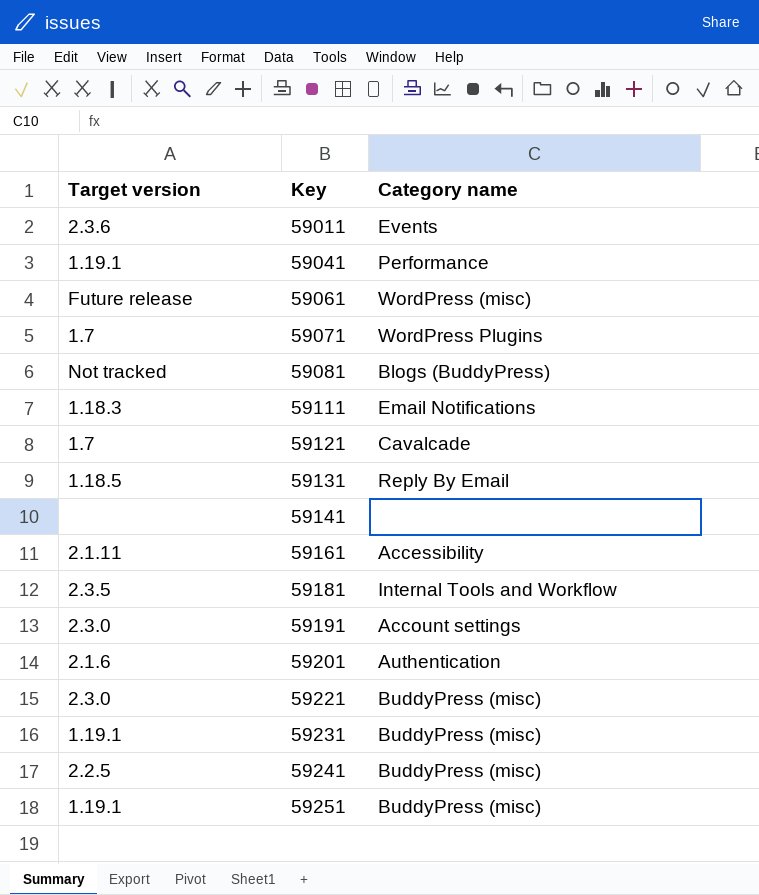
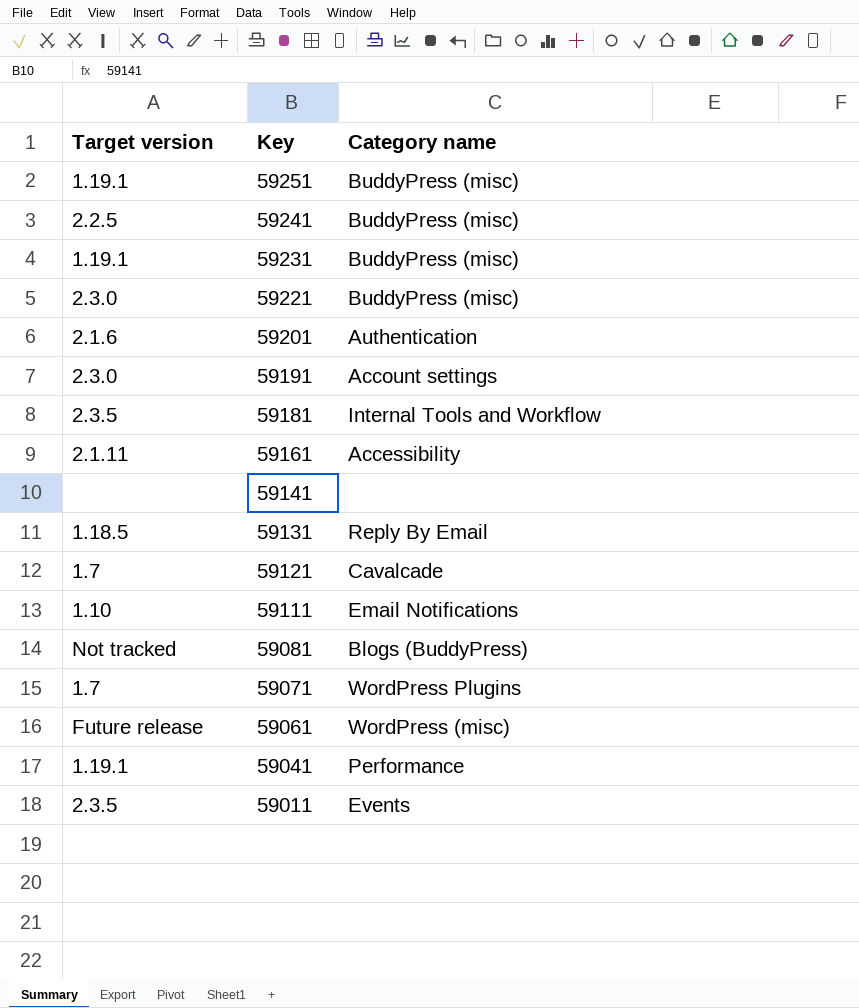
row order: Key ascending -> Key descending
59111 | Target version: 1.18.3 -> 1.10
59011 | Target version: 2.3.6 -> 2.3.5

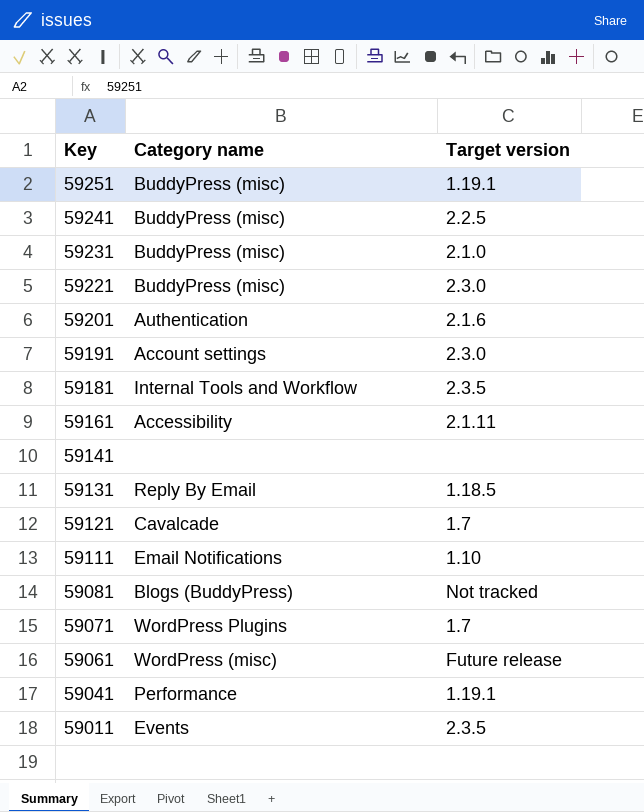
column Target version | position: 1 -> 3
59231 | Target version: 1.19.1 -> 2.1.0

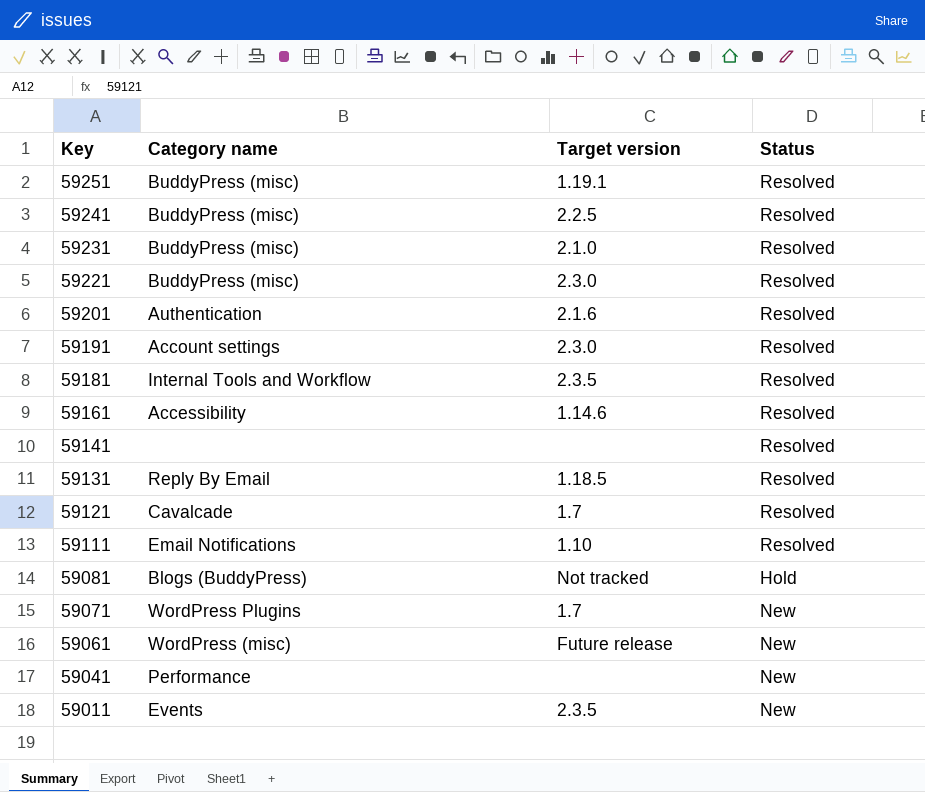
column Status | position: none -> 4
59161 | Target version: 2.1.11 -> 1.14.6
59041 | Target version: 1.19.1 -> none

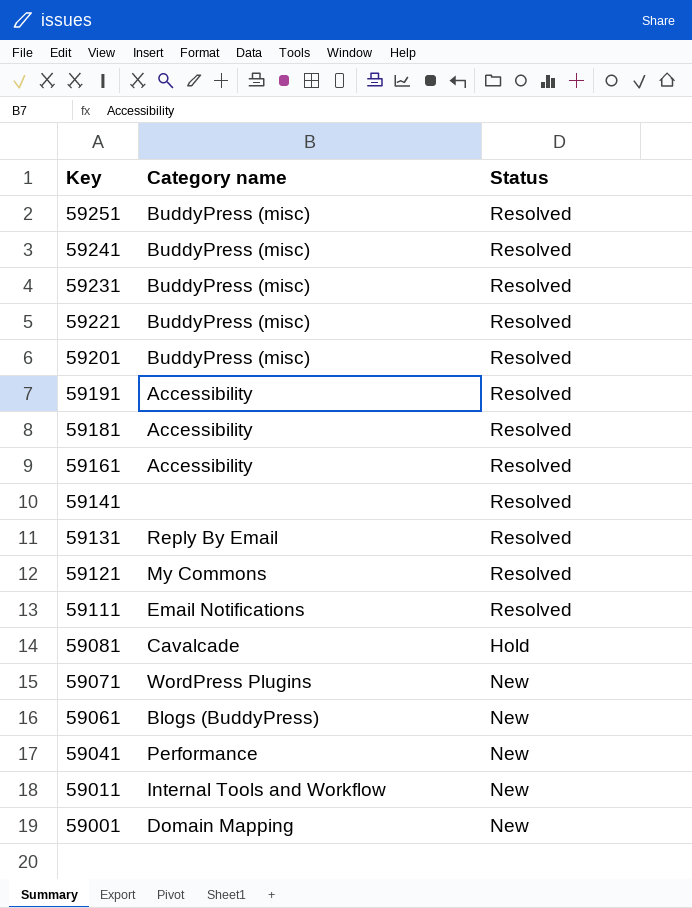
column Target version | position: 3 -> none
59201 | Category name: Authentication -> BuddyPress (misc)
59191 | Category name: Account settings -> Accessibility
59181 | Category name: Internal Tools and Workflow -> Accessibility
59121 | Category name: Cavalcade -> My Commons
59081 | Category name: Blogs (BuddyPress) -> Cavalcade
59061 | Category name: WordPress (misc) -> Blogs (BuddyPress)
59011 | Category name: Events -> Internal Tools and Workflow
row 59001: none -> Domain Mapping | New

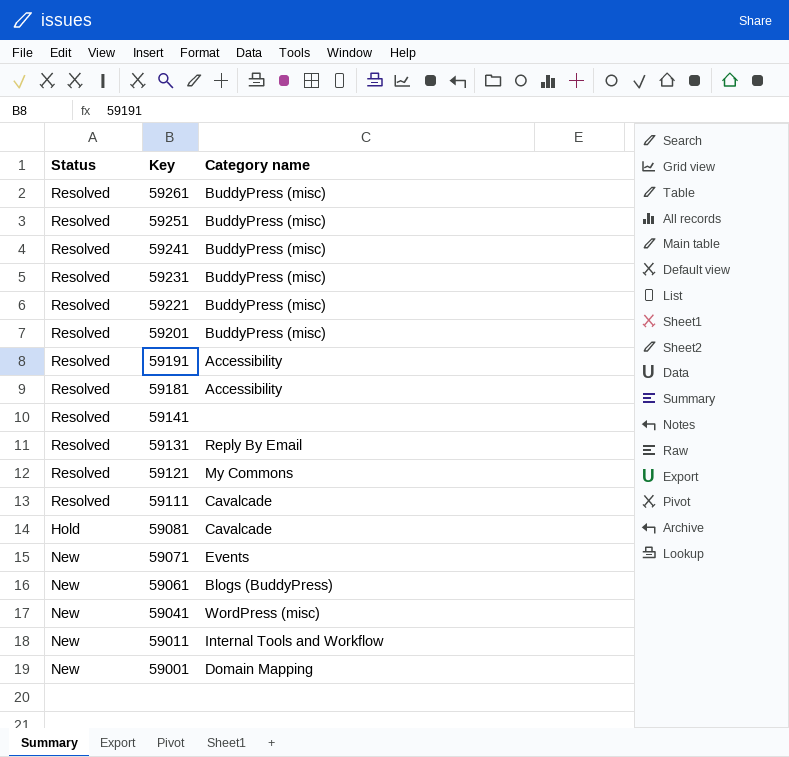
column Status | position: 3 -> 1
row 59161: Accessibility | Resolved -> none
row 59261: none -> Resolved | BuddyPress (misc)
59111 | Category name: Email Notifications -> Cavalcade
59071 | Category name: WordPress Plugins -> Events
59041 | Category name: Performance -> WordPress (misc)

